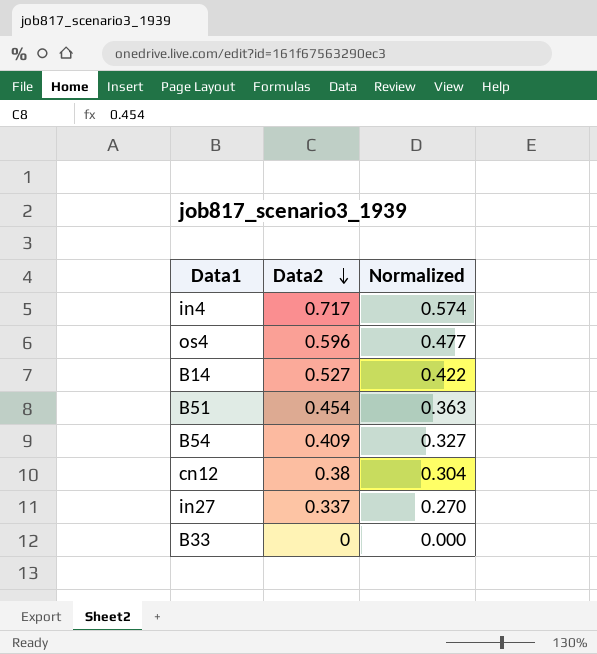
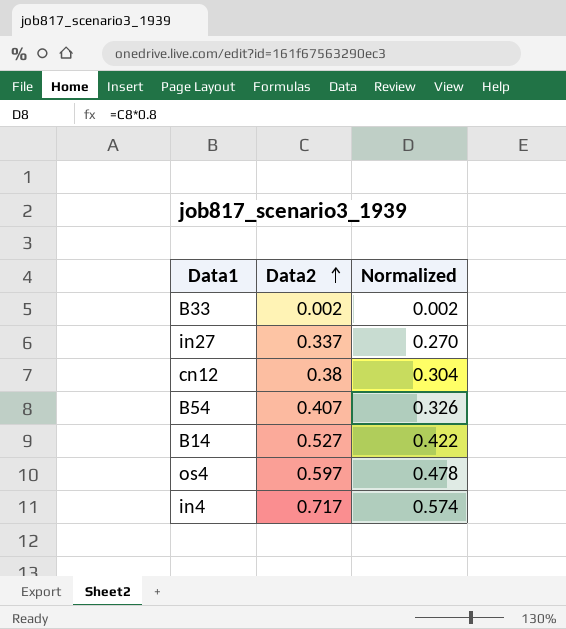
row order: Data2 descending -> Data2 ascending
row B51: 0.454 | 0.363 -> none
B33 | Data2: 0 -> 0.002
B33 | Normalized: 0.000 -> 0.002
B54 | Data2: 0.409 -> 0.407
B54 | Normalized: 0.327 -> 0.326
os4 | Data2: 0.596 -> 0.597
os4 | Normalized: 0.477 -> 0.478

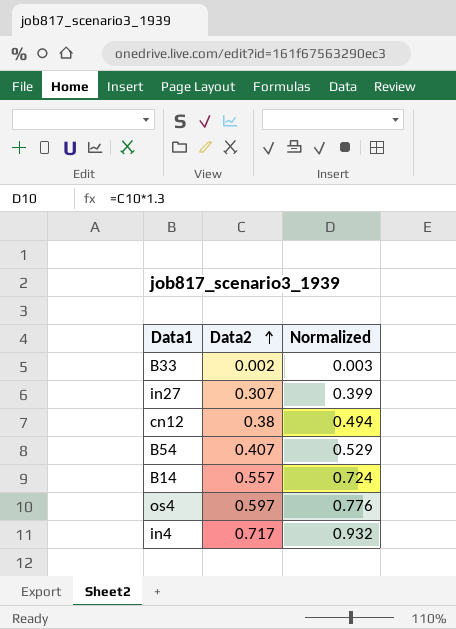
column Normalized | formula: [Data2] * 0.8 -> [Data2] * 1.3
in27 | Data2: 0.337 -> 0.307
B14 | Data2: 0.527 -> 0.557

